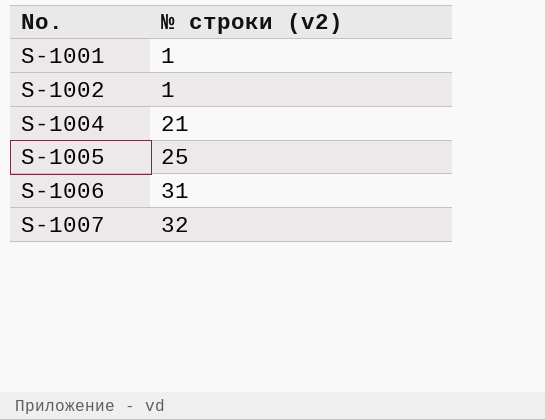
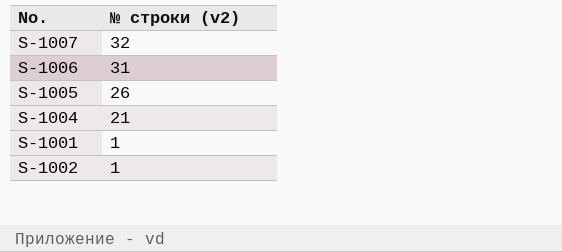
row order: No. ascending -> № строки (v2) descending
S-1005 | № строки (v2): 25 -> 26

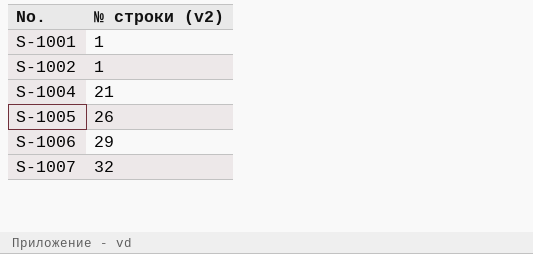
row order: № строки (v2) descending -> No. ascending
S-1006 | № строки (v2): 31 -> 29

